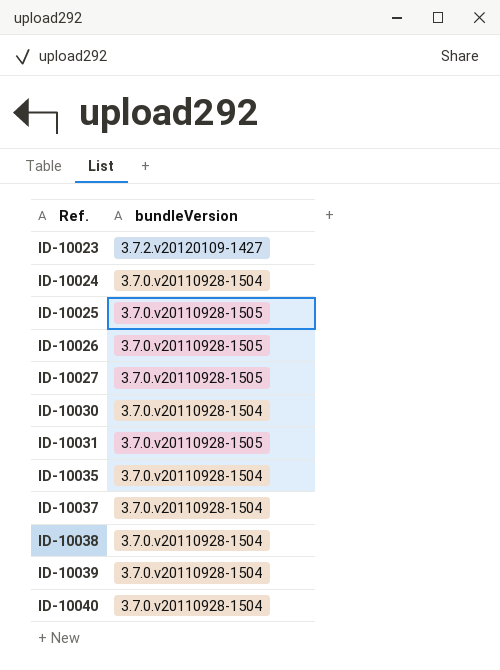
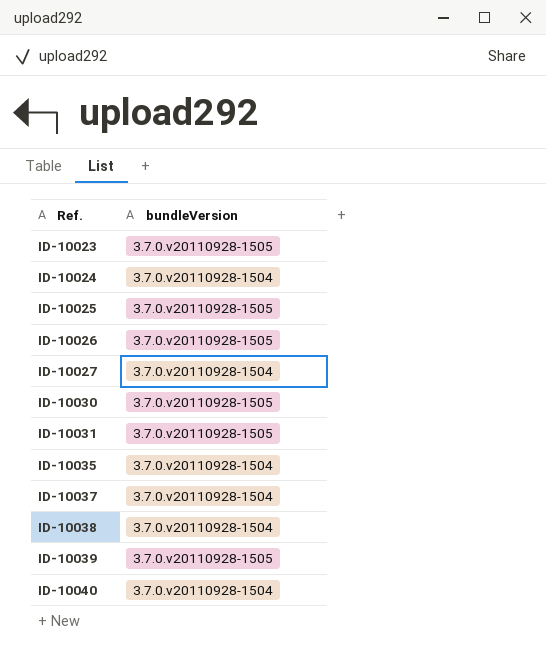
ID-10023 | bundleVersion: 3.7.2.v20120109-1427 -> 3.7.0.v20110928-1505
ID-10027 | bundleVersion: 3.7.0.v20110928-1505 -> 3.7.0.v20110928-1504
ID-10030 | bundleVersion: 3.7.0.v20110928-1504 -> 3.7.0.v20110928-1505
ID-10039 | bundleVersion: 3.7.0.v20110928-1504 -> 3.7.0.v20110928-1505

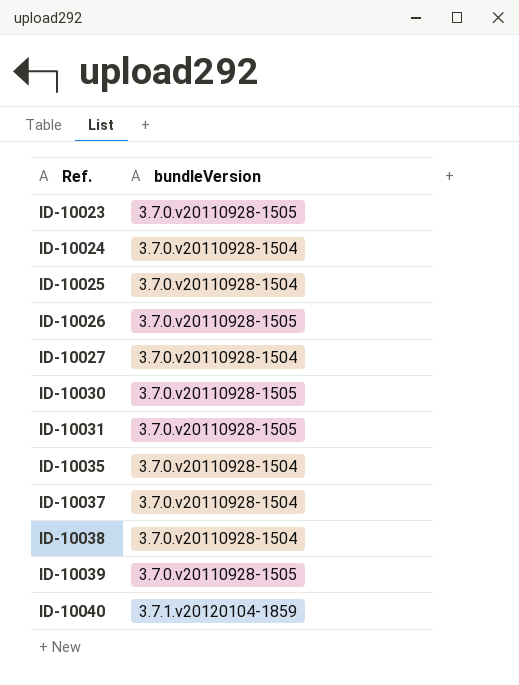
ID-10025 | bundleVersion: 3.7.0.v20110928-1505 -> 3.7.0.v20110928-1504
ID-10040 | bundleVersion: 3.7.0.v20110928-1504 -> 3.7.1.v20120104-1859

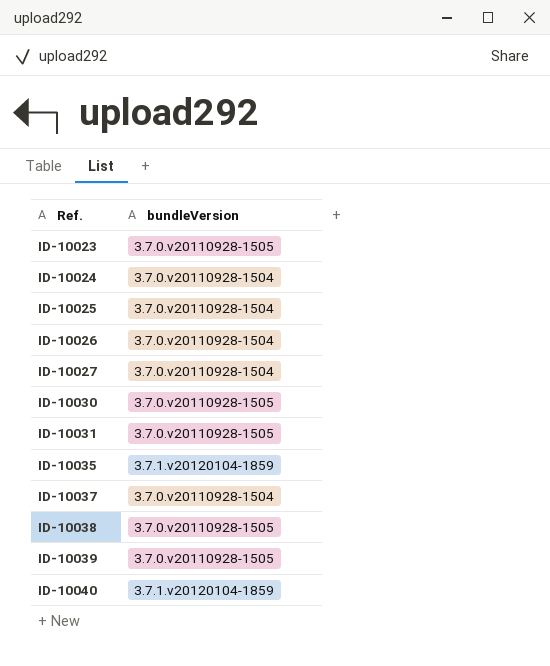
ID-10026 | bundleVersion: 3.7.0.v20110928-1505 -> 3.7.0.v20110928-1504
ID-10035 | bundleVersion: 3.7.0.v20110928-1504 -> 3.7.1.v20120104-1859
ID-10038 | bundleVersion: 3.7.0.v20110928-1504 -> 3.7.0.v20110928-1505

